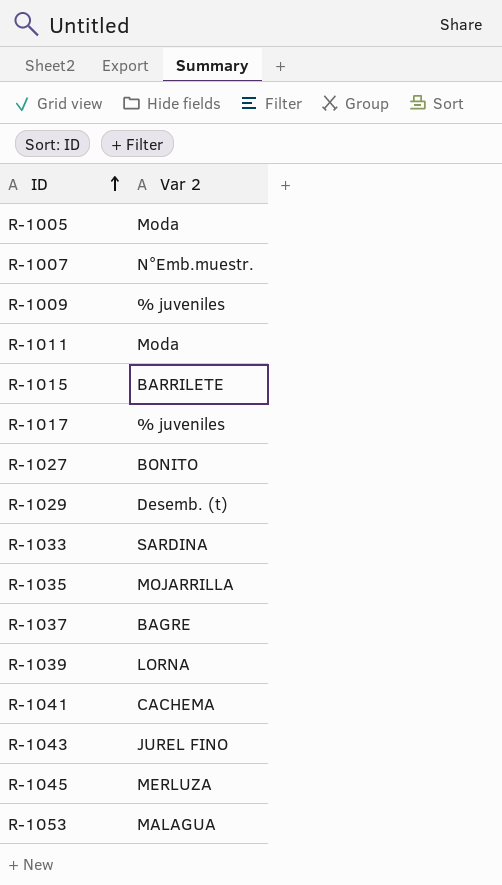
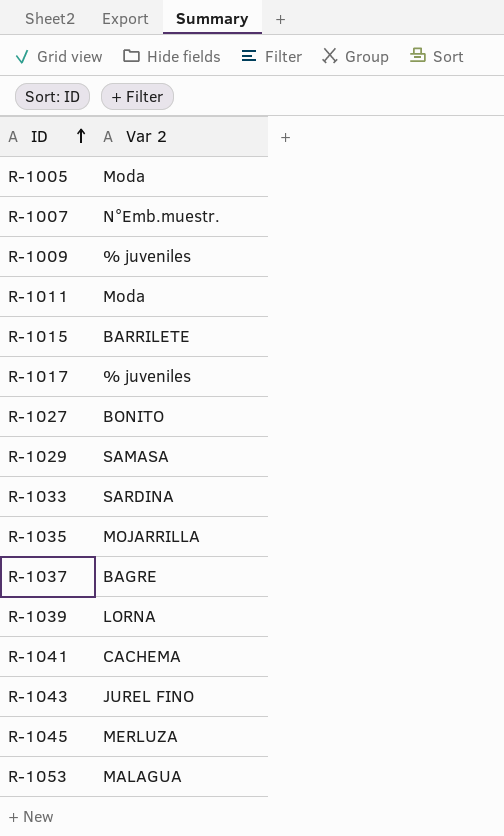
R-1029 | Var 2: Desemb. (t) -> SAMASA

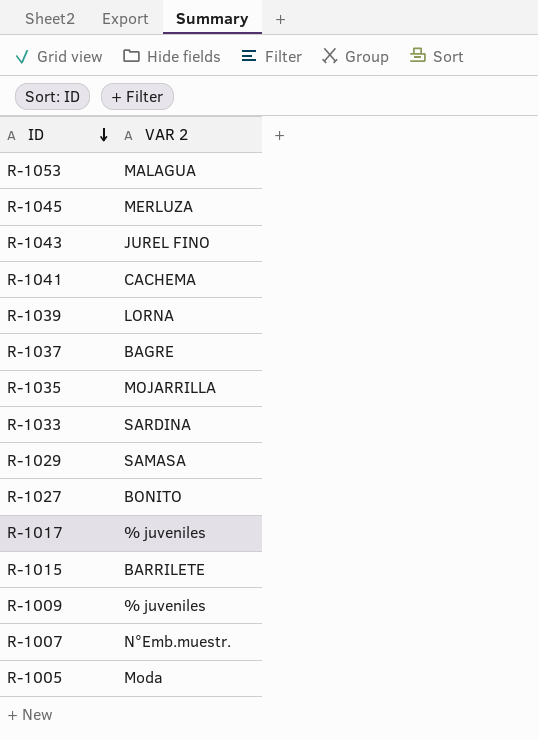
row order: ID ascending -> ID descending
column name: Var 2 -> VAR 2
row R-1011: Moda -> none

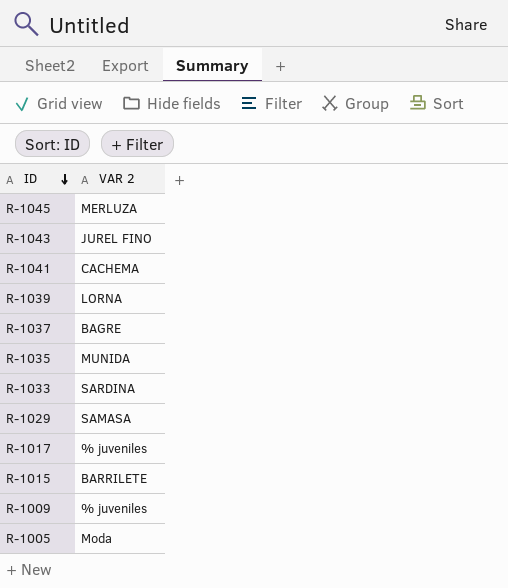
row R-1053: MALAGUA -> none
row R-1027: BONITO -> none
row R-1007: N°Emb.muestr. -> none
R-1035 | VAR 2: MOJARRILLA -> MUNIDA

